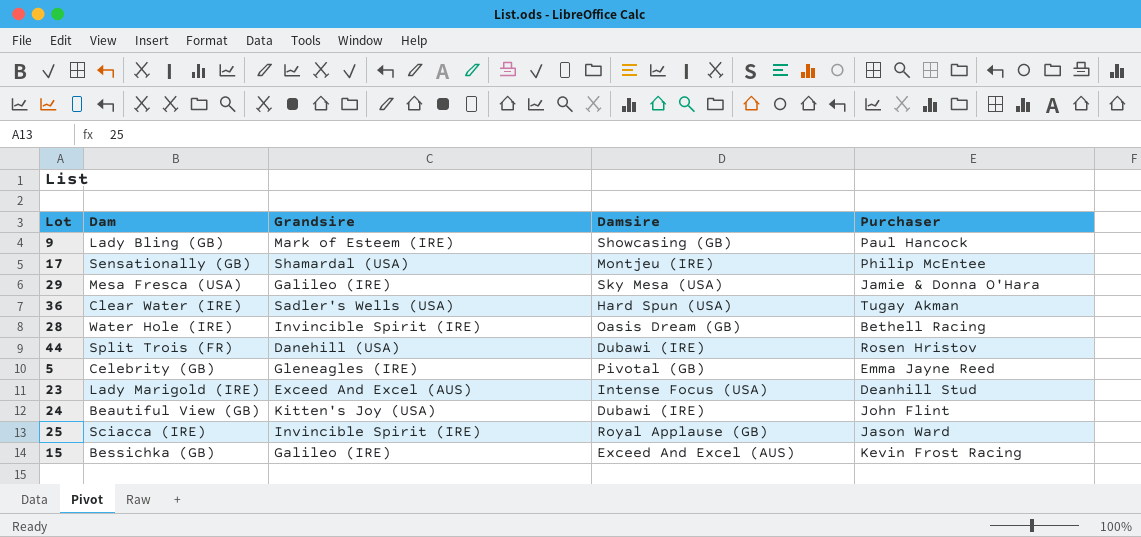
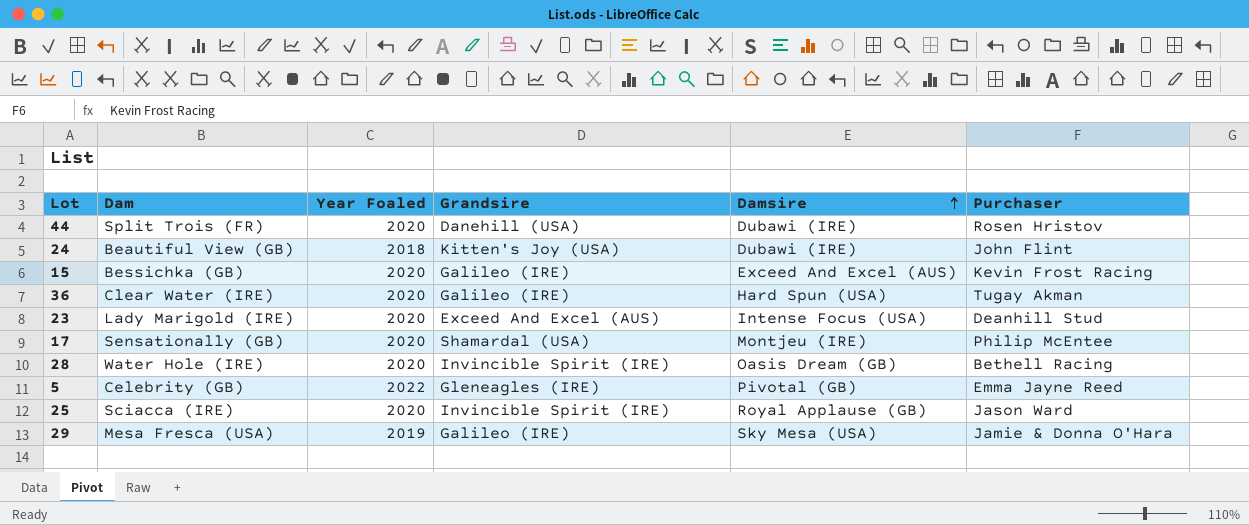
row order: none -> Damsire ascending
column Year Foaled | position: none -> 3
row 9: Lady Bling (GB) | Mark of Esteem (IRE) | Showcasing (GB) | Paul Hancock -> none
36 | Grandsire: Sadler's Wells (USA) -> Galileo (IRE)

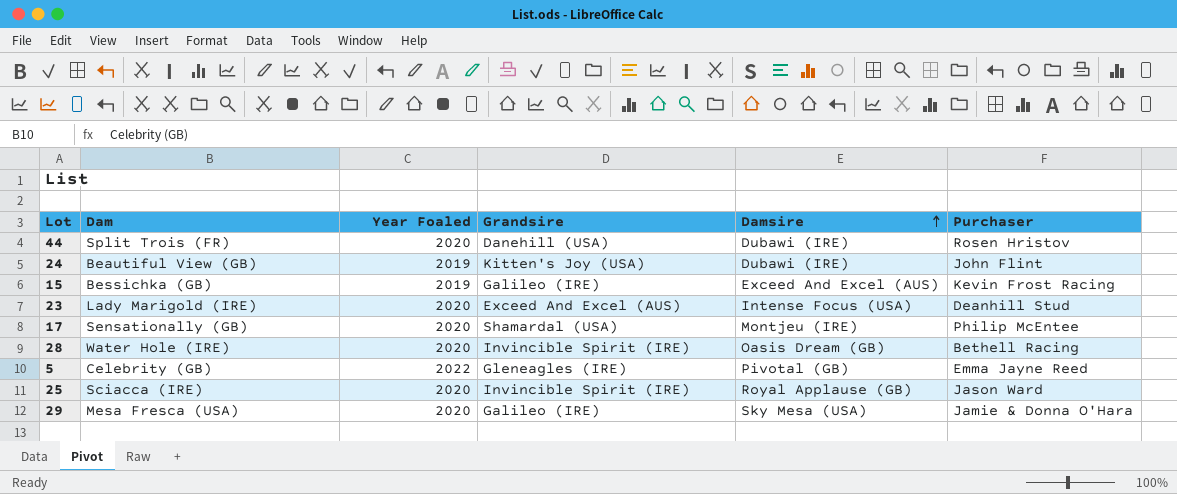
row 36: Clear Water (IRE) | 2020 | Galileo (IRE) | Hard Spun (USA) | Tugay Akman -> none
24 | Year Foaled: 2018 -> 2019
15 | Year Foaled: 2020 -> 2019
29 | Year Foaled: 2019 -> 2020

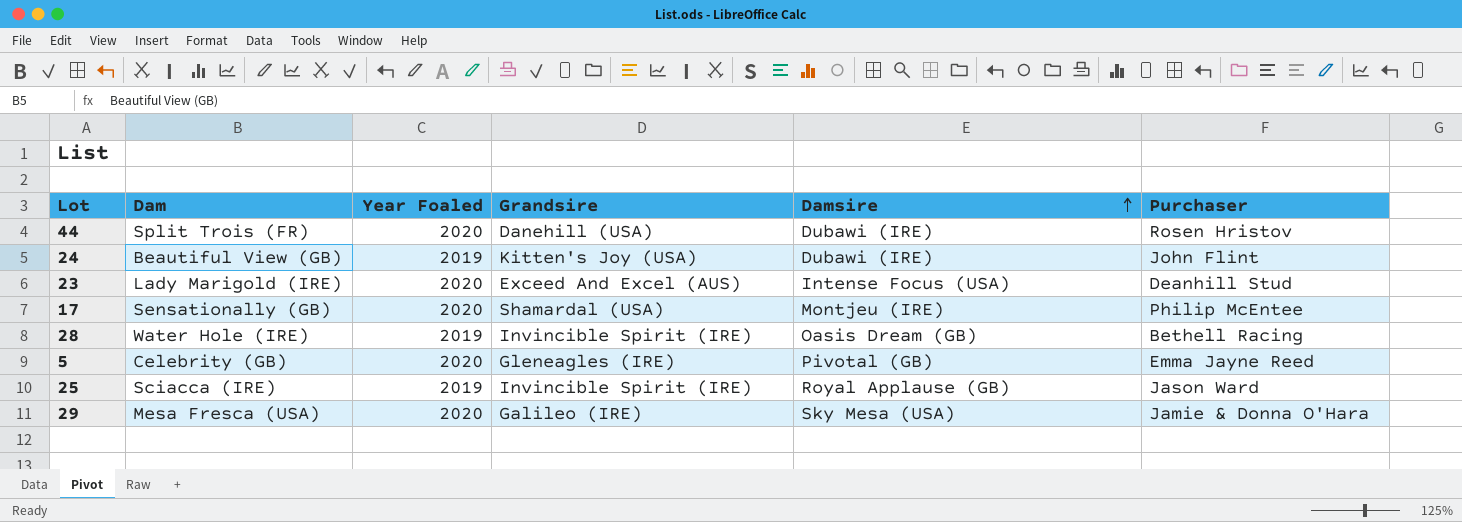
row 15: Bessichka (GB) | 2019 | Galileo (IRE) | Exceed And Excel (AUS) | Kevin Frost Racing -> none
28 | Year Foaled: 2020 -> 2019
5 | Year Foaled: 2022 -> 2020
25 | Year Foaled: 2020 -> 2019

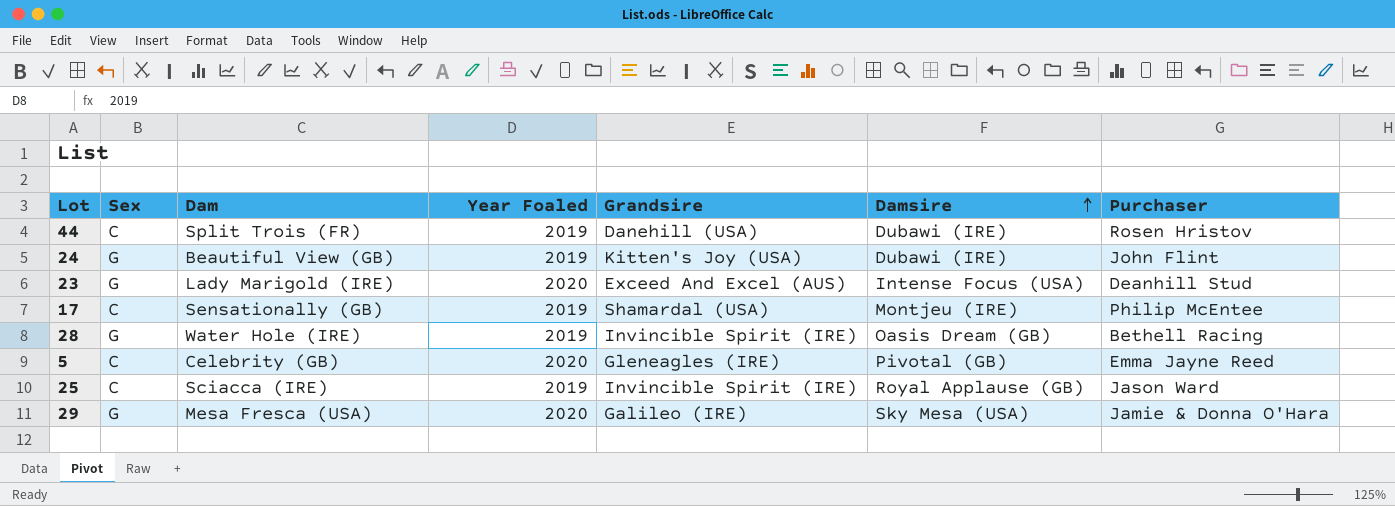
column Sex | position: none -> 2
44 | Year Foaled: 2020 -> 2019
17 | Year Foaled: 2020 -> 2019

